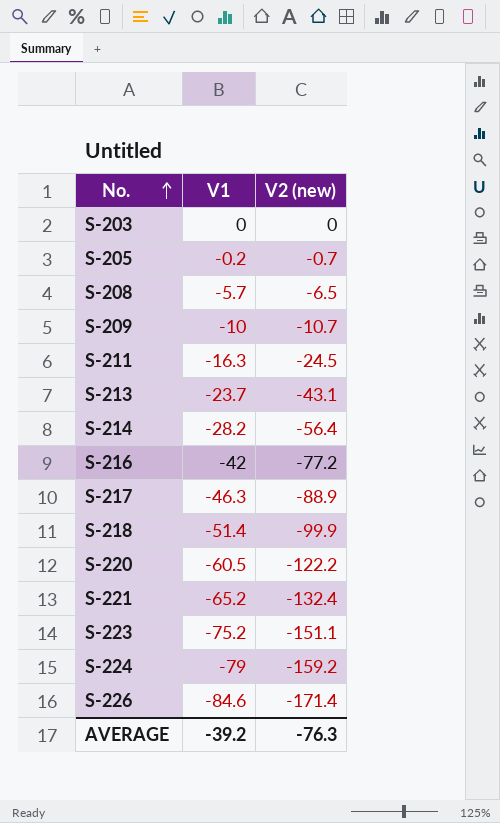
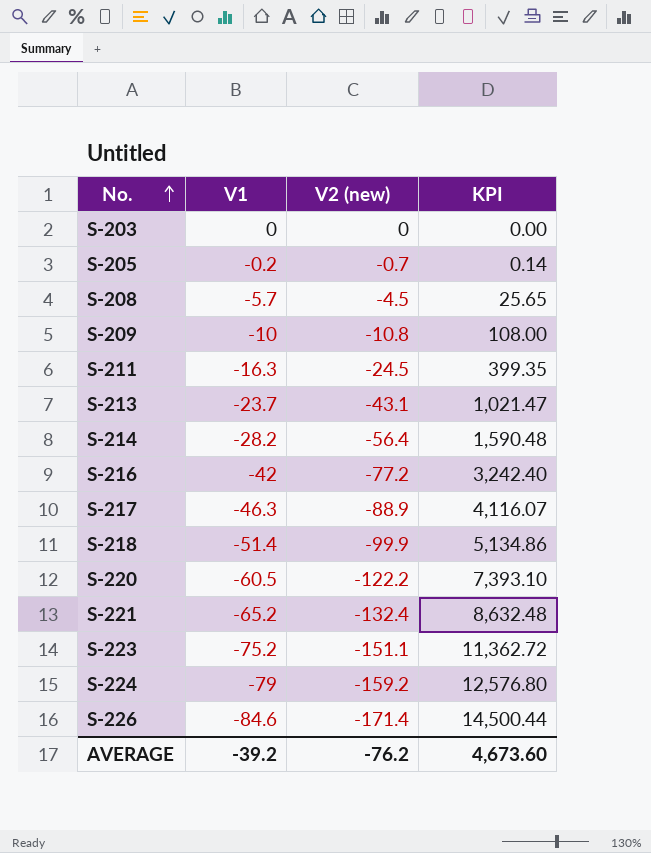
column KPI | formula: none -> [V1] * [V2 (new)]
S-208 | V2 (new): -6.5 -> -4.5
S-209 | V2 (new): -10.7 -> -10.8
AVERAGE | V2 (new): -76.3 -> -76.2

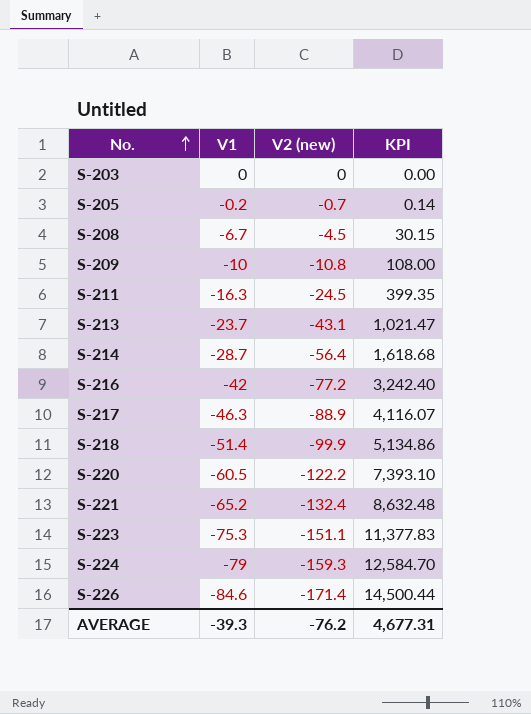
S-208 | V1: -5.7 -> -6.7
S-208 | KPI: 25.65 -> 30.15
S-214 | V1: -28.2 -> -28.7
S-214 | KPI: 1,590.48 -> 1,618.68
S-223 | V1: -75.2 -> -75.3
S-223 | KPI: 11,362.72 -> 11,377.83
S-224 | V2 (new): -159.2 -> -159.3
S-224 | KPI: 12,576.80 -> 12,584.70
AVERAGE | V1: -39.2 -> -39.3
AVERAGE | KPI: 4,673.60 -> 4,677.31

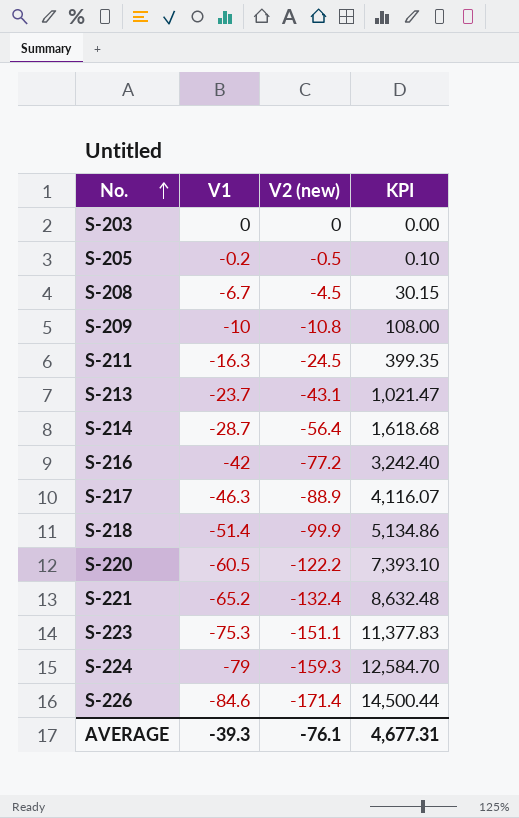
S-205 | V2 (new): -0.7 -> -0.5
S-205 | KPI: 0.14 -> 0.10
AVERAGE | V2 (new): -76.2 -> -76.1

